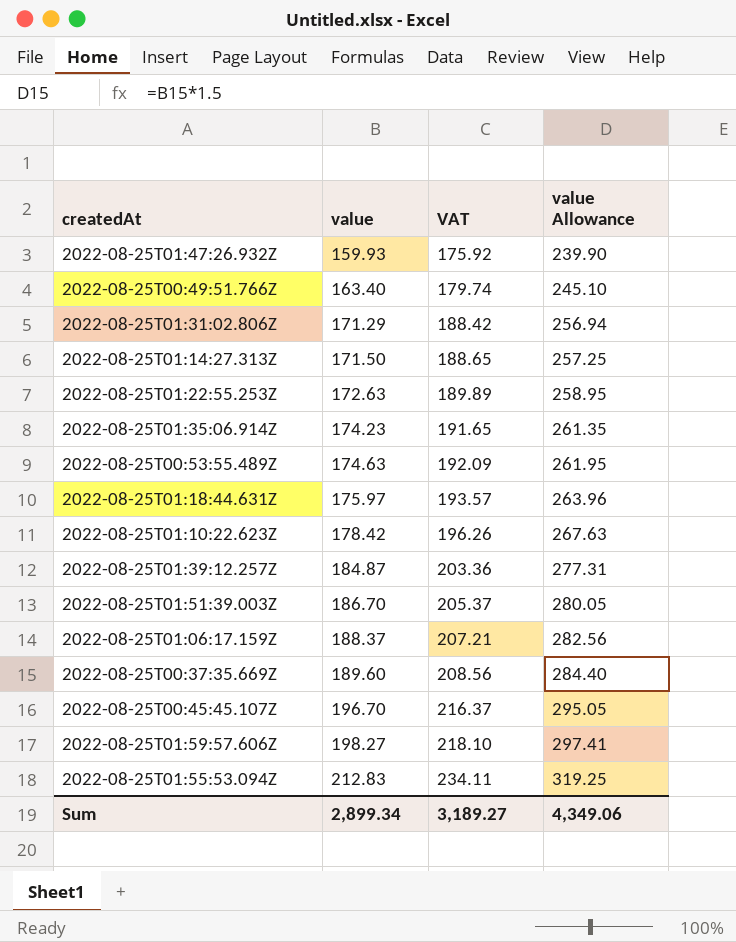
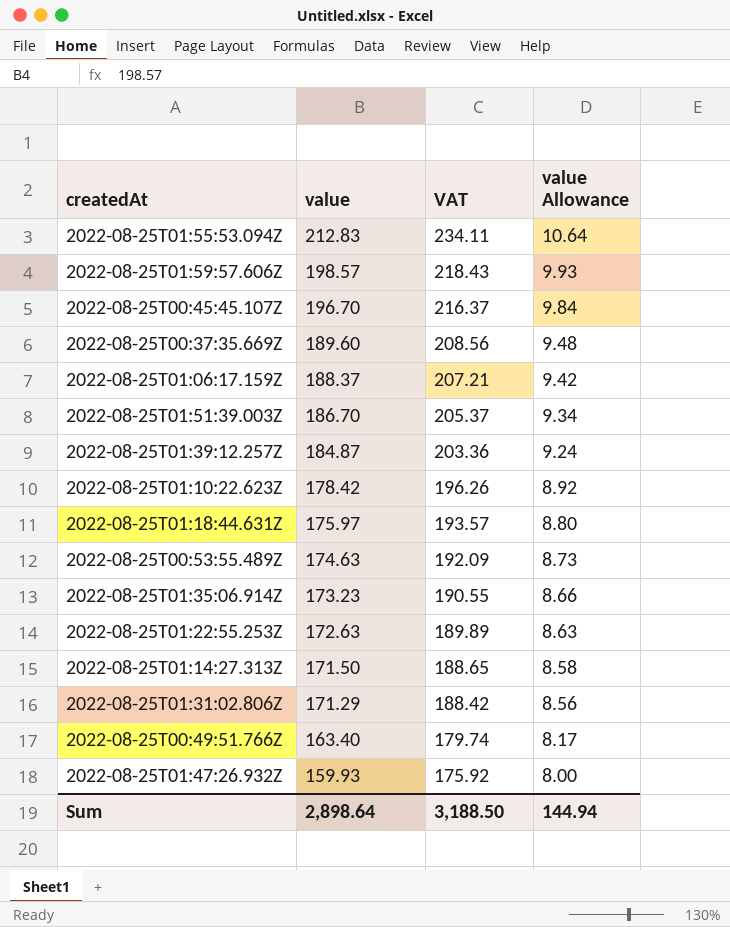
row order: value ascending -> value descending
column value Allowance | formula: [value] * 1.5 -> [value] * 0.05
2022-08-25T01:59:57.606Z | value: 198.27 -> 198.57
2022-08-25T01:59:57.606Z | VAT: 218.10 -> 218.43
2022-08-25T01:35:06.914Z | value: 174.23 -> 173.23
2022-08-25T01:35:06.914Z | VAT: 191.65 -> 190.55
Sum | value: 2,899.34 -> 2,898.64
Sum | VAT: 3,189.27 -> 3,188.50
Sum | value Allowance: 4,349.06 -> 144.94

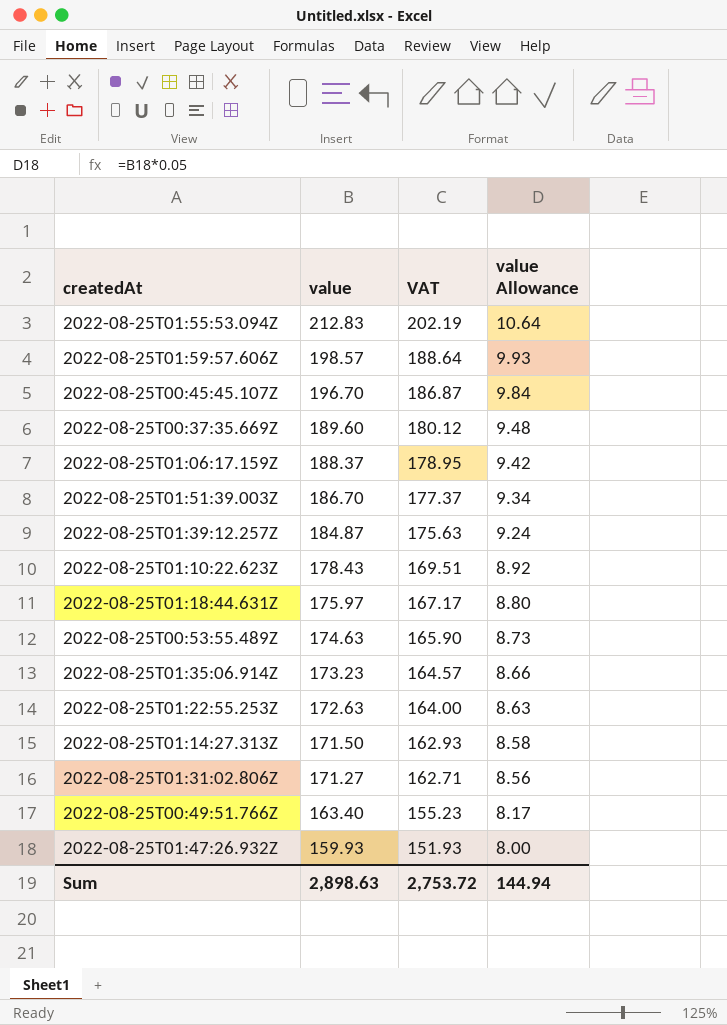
column VAT | formula: [value] * 1.1 -> [value] * 0.95
2022-08-25T01:10:22.623Z | value: 178.42 -> 178.43
2022-08-25T01:31:02.806Z | value: 171.29 -> 171.27
Sum | value: 2,898.64 -> 2,898.63
Sum | VAT: 3,188.50 -> 2,753.72

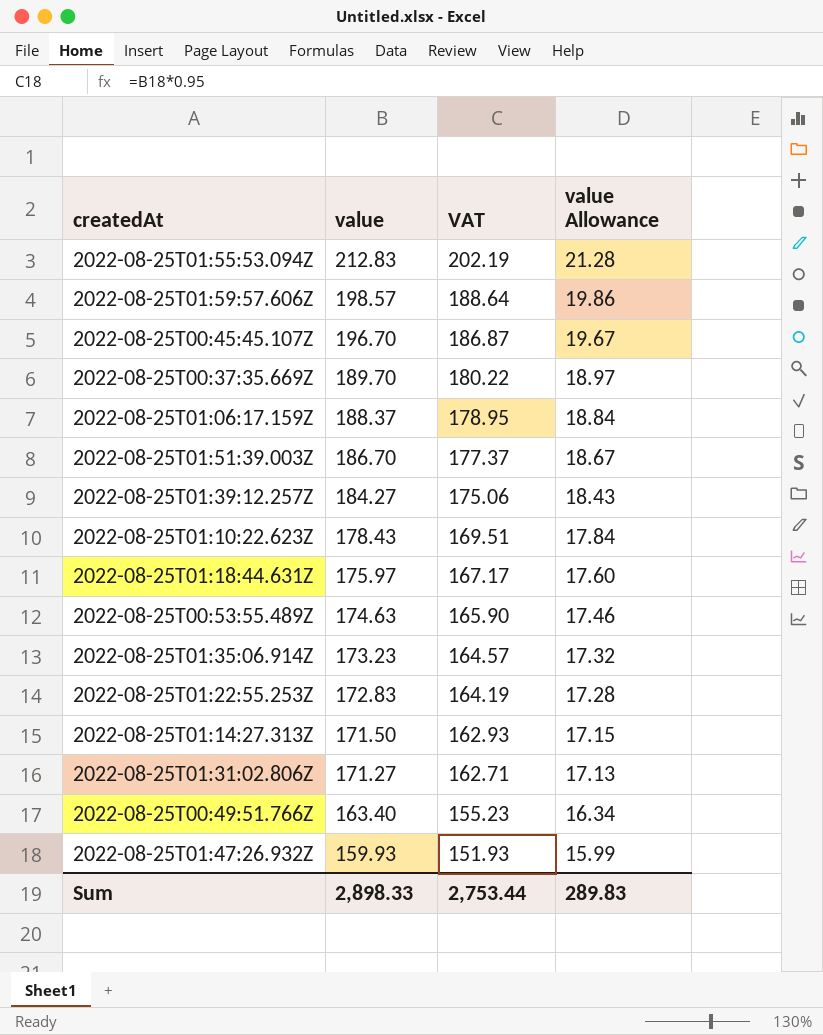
column value Allowance | formula: [value] * 0.05 -> [value] * 0.1
2022-08-25T00:37:35.669Z | value: 189.60 -> 189.70
2022-08-25T00:37:35.669Z | VAT: 180.12 -> 180.22
2022-08-25T01:39:12.257Z | value: 184.87 -> 184.27
2022-08-25T01:39:12.257Z | VAT: 175.63 -> 175.06
2022-08-25T01:22:55.253Z | value: 172.63 -> 172.83
2022-08-25T01:22:55.253Z | VAT: 164.00 -> 164.19
Sum | value: 2,898.63 -> 2,898.33
Sum | VAT: 2,753.72 -> 2,753.44
Sum | value Allowance: 144.94 -> 289.83

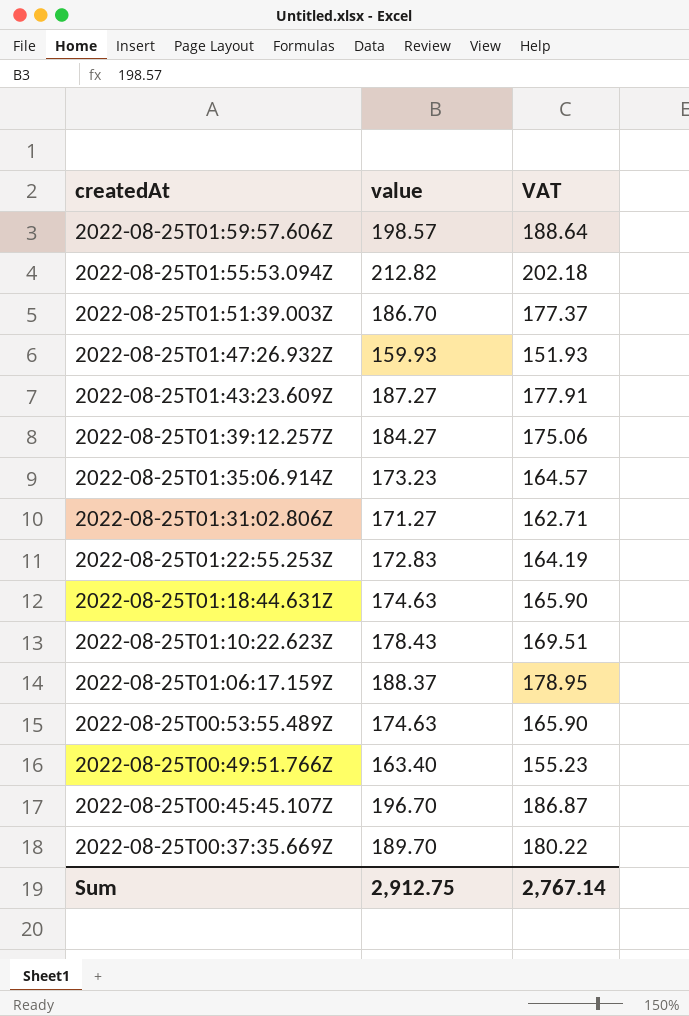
row order: value descending -> createdAt descending
column value Allowance | formula: [value] * 0.1 -> none
row 2022-08-25T01:14:27.313Z: 171.50 | 162.93 | 17.15 -> none
2022-08-25T01:55:53.094Z | value: 212.83 -> 212.82
2022-08-25T01:55:53.094Z | VAT: 202.19 -> 202.18
row 2022-08-25T01:43:23.609Z: none -> 187.27 | 177.91
2022-08-25T01:18:44.631Z | value: 175.97 -> 174.63
2022-08-25T01:18:44.631Z | VAT: 167.17 -> 165.90
Sum | value: 2,898.33 -> 2,912.75
Sum | VAT: 2,753.44 -> 2,767.14

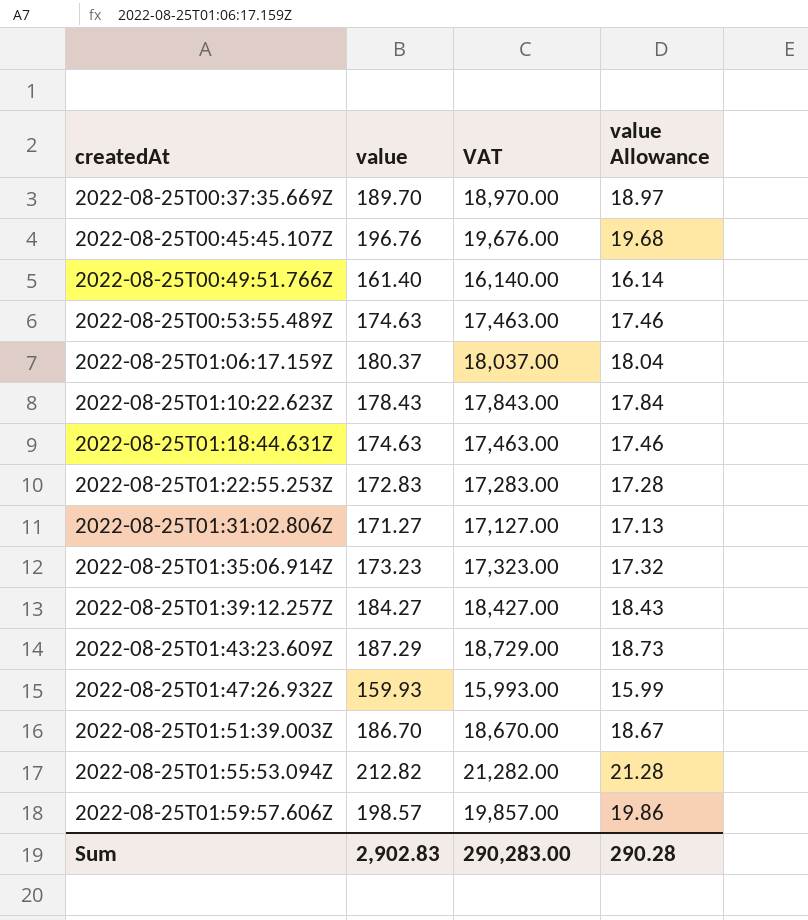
row order: createdAt descending -> createdAt ascending
column VAT | formula: [value] * 0.95 -> [value] * 100
column value Allowance | formula: none -> [value] * 0.1
2022-08-25T00:45:45.107Z | value: 196.70 -> 196.76
2022-08-25T00:49:51.766Z | value: 163.40 -> 161.40
2022-08-25T01:06:17.159Z | value: 188.37 -> 180.37
2022-08-25T01:43:23.609Z | value: 187.27 -> 187.29
Sum | value: 2,912.75 -> 2,902.83
Sum | VAT: 2,767.14 -> 290,283.00

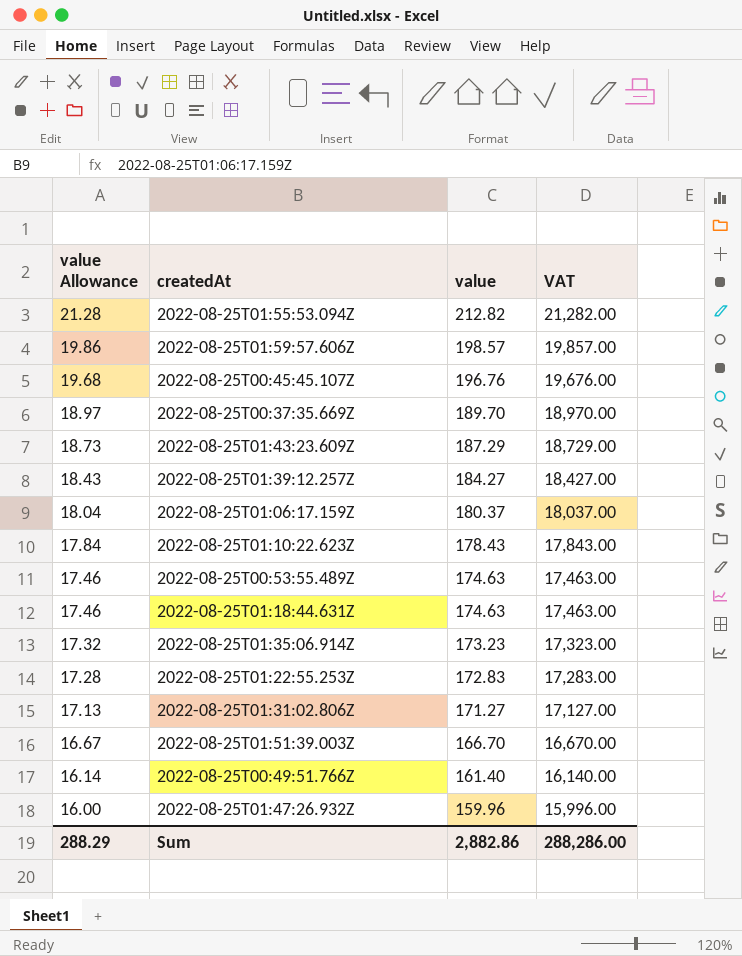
row order: createdAt ascending -> value Allowance descending
column value Allowance | position: 4 -> 1
2022-08-25T01:51:39.003Z | value Allowance: 18.67 -> 16.67
2022-08-25T01:51:39.003Z | value: 186.70 -> 166.70
2022-08-25T01:51:39.003Z | VAT: 18,670.00 -> 16,670.00
2022-08-25T01:47:26.932Z | value Allowance: 15.99 -> 16.00
2022-08-25T01:47:26.932Z | value: 159.93 -> 159.96
2022-08-25T01:47:26.932Z | VAT: 15,993.00 -> 15,996.00
Sum | value Allowance: 290.28 -> 288.29
Sum | value: 2,902.83 -> 2,882.86
Sum | VAT: 290,283.00 -> 288,286.00

